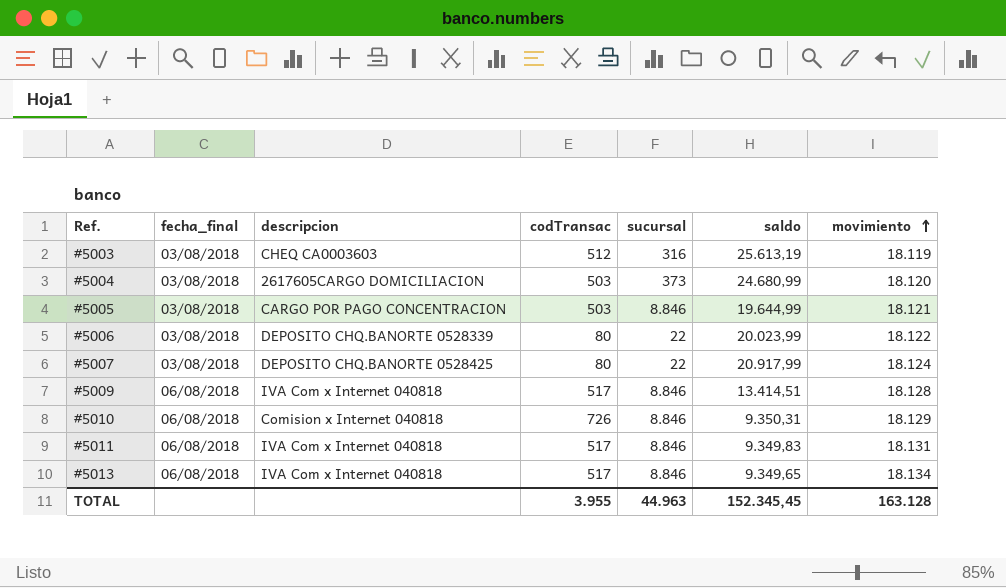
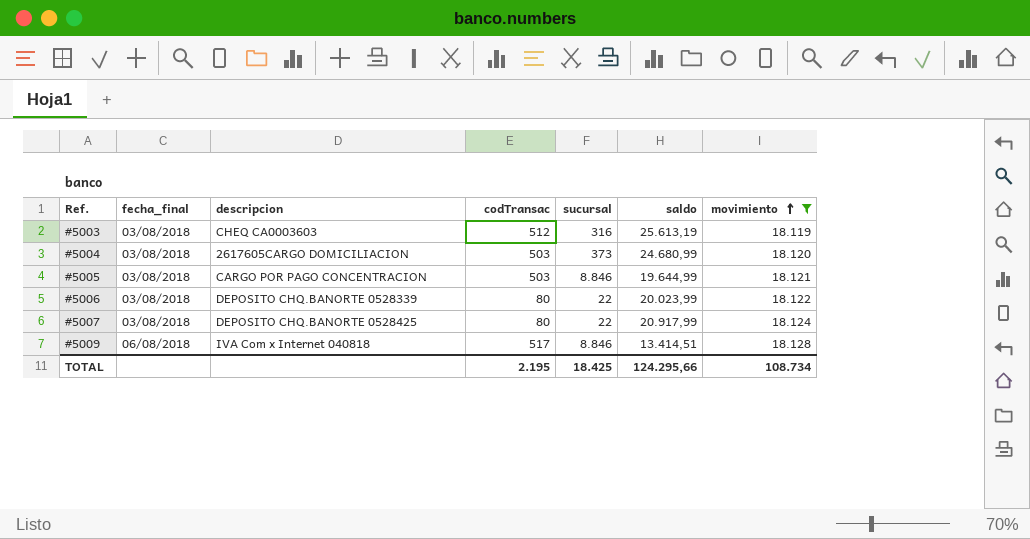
filter: none -> movimiento <= 18.128
TOTAL | codTransac: 3.955 -> 2.195
TOTAL | sucursal: 44.963 -> 18.425
TOTAL | saldo: 152.345,45 -> 124.295,66
TOTAL | movimiento: 163.128 -> 108.734

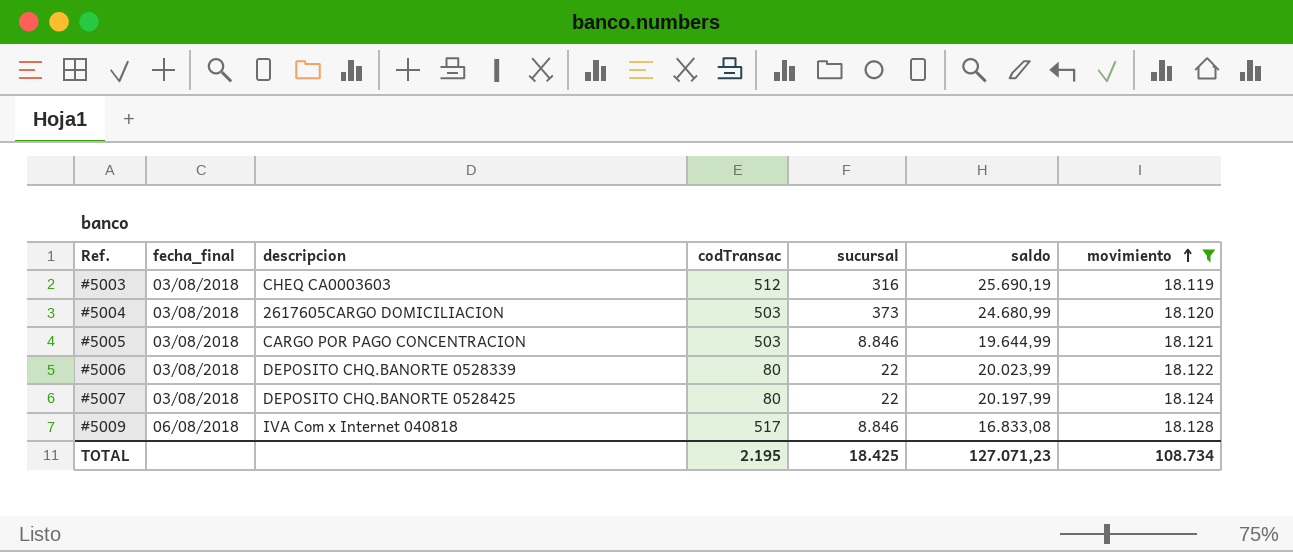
#5003 | saldo: 25.613,19 -> 25.690,19
#5007 | saldo: 20.917,99 -> 20.197,99
#5009 | saldo: 13.414,51 -> 16.833,08
TOTAL | saldo: 124.295,66 -> 127.071,23

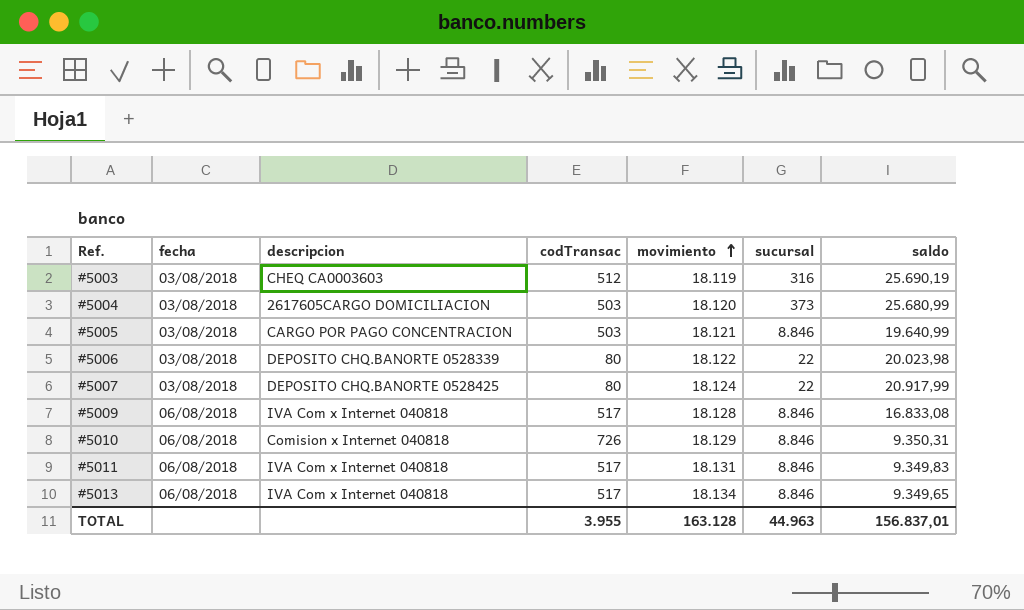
filter: movimiento <= 18.128 -> none
column name: fecha_final -> fecha
column movimiento | position: 7 -> 5
#5004 | saldo: 24.680,99 -> 25.680,99
#5005 | saldo: 19.644,99 -> 19.640,99
#5006 | saldo: 20.023,99 -> 20.023,98
#5007 | saldo: 20.197,99 -> 20.917,99
TOTAL | codTransac: 2.195 -> 3.955
TOTAL | movimiento: 108.734 -> 163.128
TOTAL | sucursal: 18.425 -> 44.963
TOTAL | saldo: 127.071,23 -> 156.837,01

